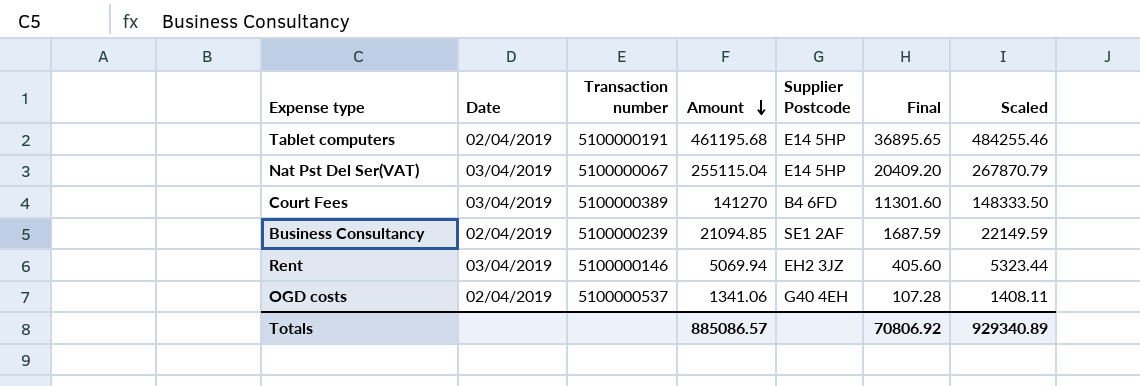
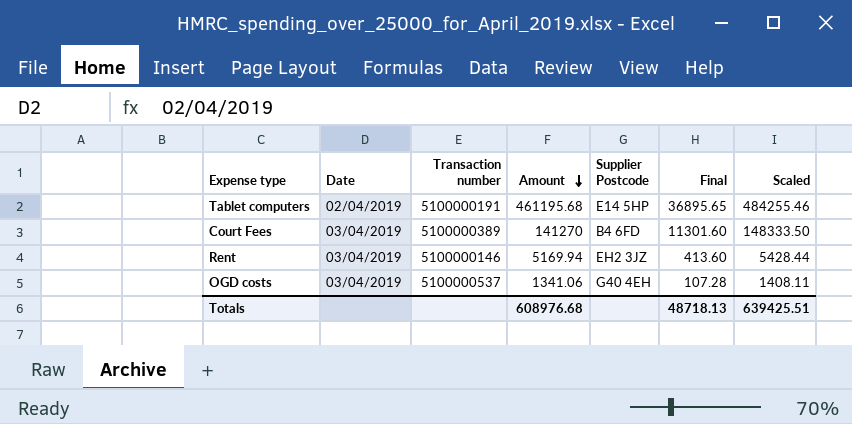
row Nat Pst Del Ser(VAT): 03/04/2019 | 5100000067 | 255115.04 | E14 5HP | 20409.20 | 267870.79 -> none
row Business Consultancy: 02/04/2019 | 5100000239 | 21094.85 | SE1 2AF | 1687.59 | 22149.59 -> none
Rent | Amount: 5069.94 -> 5169.94
Rent | Final: 405.60 -> 413.60
Rent | Scaled: 5323.44 -> 5428.44
OGD costs | Date: 02/04/2019 -> 03/04/2019
Totals | Amount: 885086.57 -> 608976.68
Totals | Final: 70806.92 -> 48718.13
Totals | Scaled: 929340.89 -> 639425.51

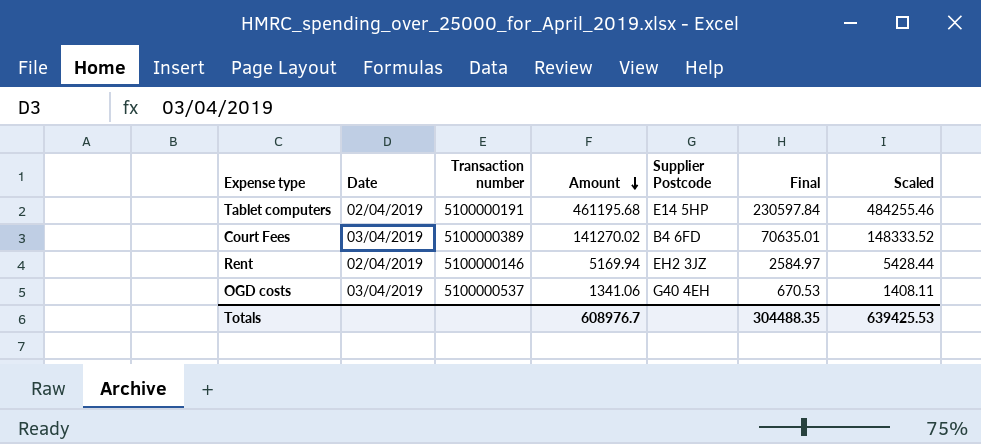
column Final | formula: [Amount] * 0.08 -> [Amount] * 0.5
Court Fees | Amount: 141270 -> 141270.02
Court Fees | Scaled: 148333.50 -> 148333.52
Rent | Date: 03/04/2019 -> 02/04/2019
Totals | Amount: 608976.68 -> 608976.7
Totals | Final: 48718.13 -> 304488.35
Totals | Scaled: 639425.51 -> 639425.53

